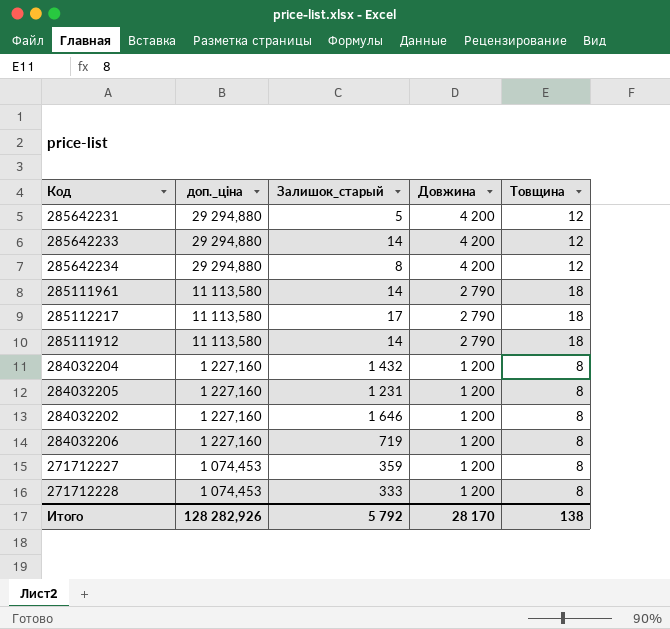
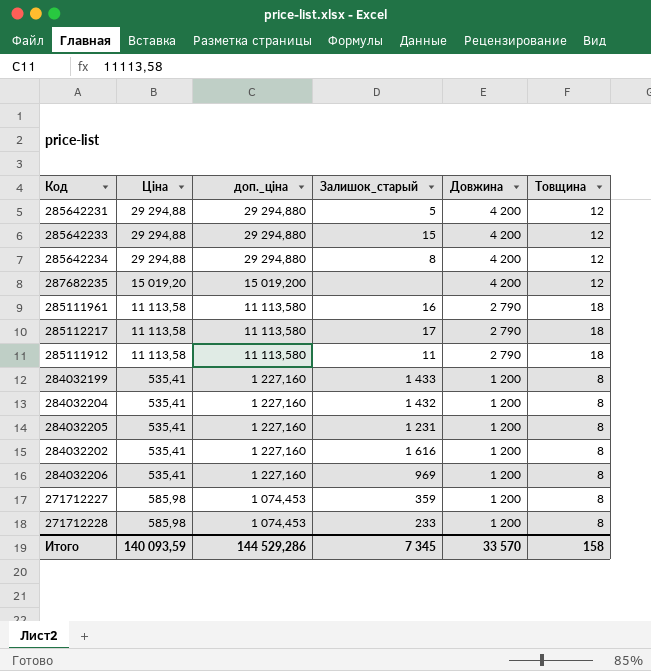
column Ціна | position: none -> 2
285642233 | Залишок_старый: 14 -> 15
row 287682235: none -> 15 019,20 | 15 019,200 | none | 4 200 | 12
285111961 | Залишок_старый: 14 -> 16
285111912 | Залишок_старый: 14 -> 11
row 284032199: none -> 535,41 | 1 227,160 | 1 433 | 1 200 | 8
284032202 | Залишок_старый: 1 646 -> 1 616
284032206 | Залишок_старый: 719 -> 969
271712228 | Залишок_старый: 333 -> 233
Итого | доп._ціна: 128 282,926 -> 144 529,286
Итого | Залишок_старый: 5 792 -> 7 345
Итого | Довжина: 28 170 -> 33 570
Итого | Товщина: 138 -> 158

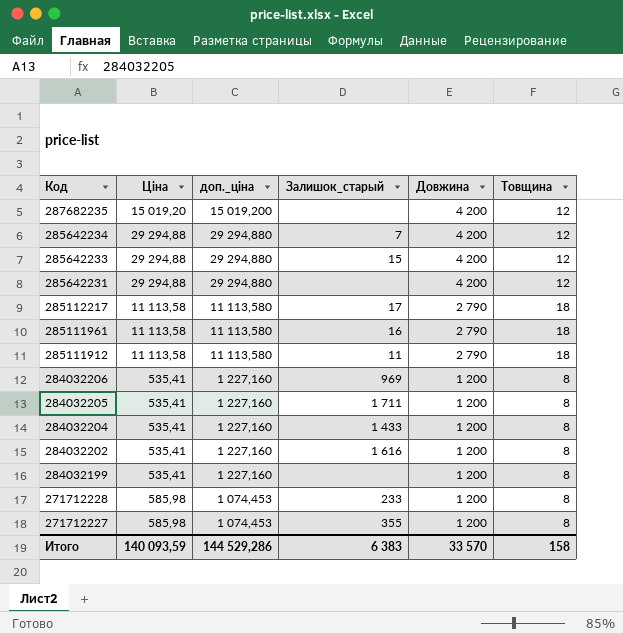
row order: доп._ціна descending -> Код descending
285642234 | Залишок_старый: 8 -> 7
285642231 | Залишок_старый: 5 -> none
284032205 | Залишок_старый: 1 231 -> 1 711
284032204 | Залишок_старый: 1 432 -> 1 433
284032199 | Залишок_старый: 1 433 -> none
271712227 | Залишок_старый: 359 -> 355
Итого | Залишок_старый: 7 345 -> 6 383

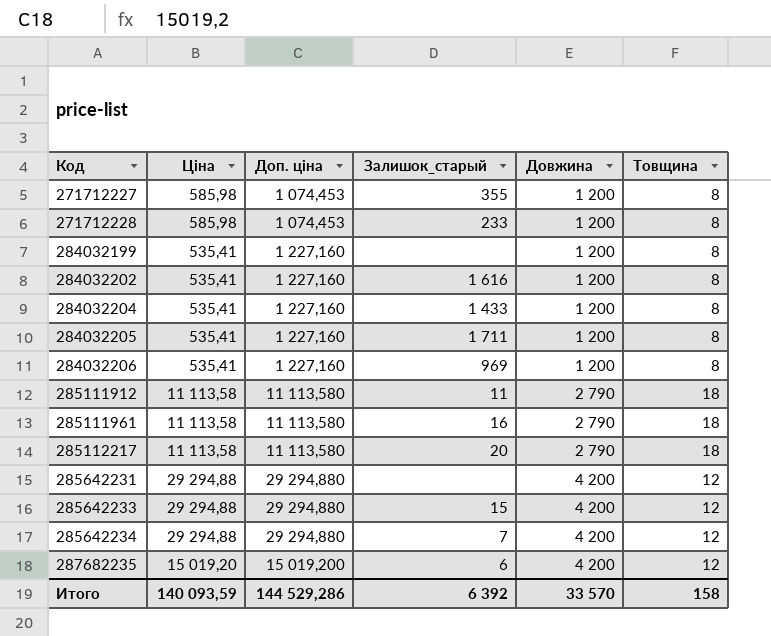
row order: Код descending -> Код ascending
column name: доп._ціна -> Доп. ціна
285112217 | Залишок_старый: 17 -> 20
287682235 | Залишок_старый: none -> 6
Итого | Залишок_старый: 6 383 -> 6 392

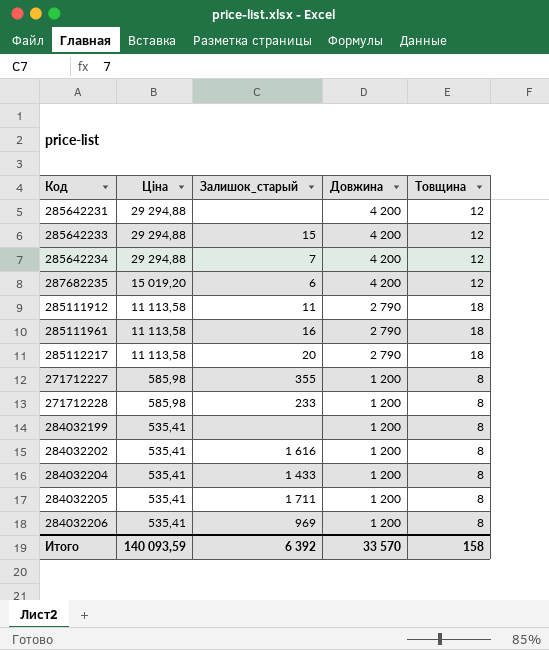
row order: Код ascending -> Ціна descending
column Доп. ціна | position: 3 -> none

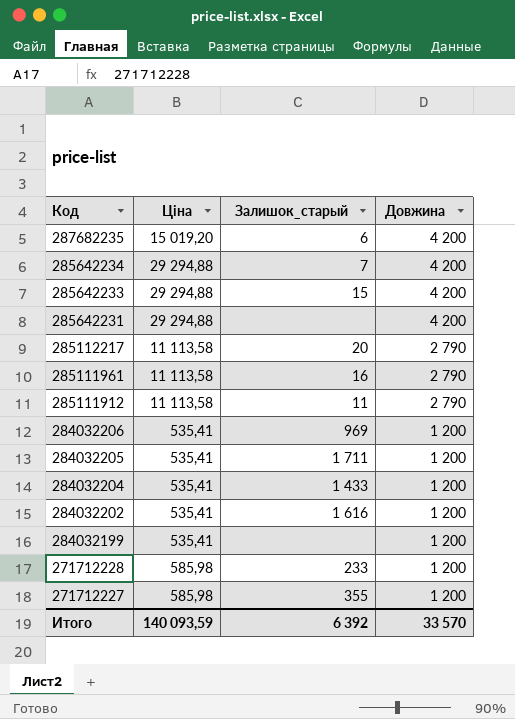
row order: Ціна descending -> Код descending
column Товщина | position: 5 -> none

